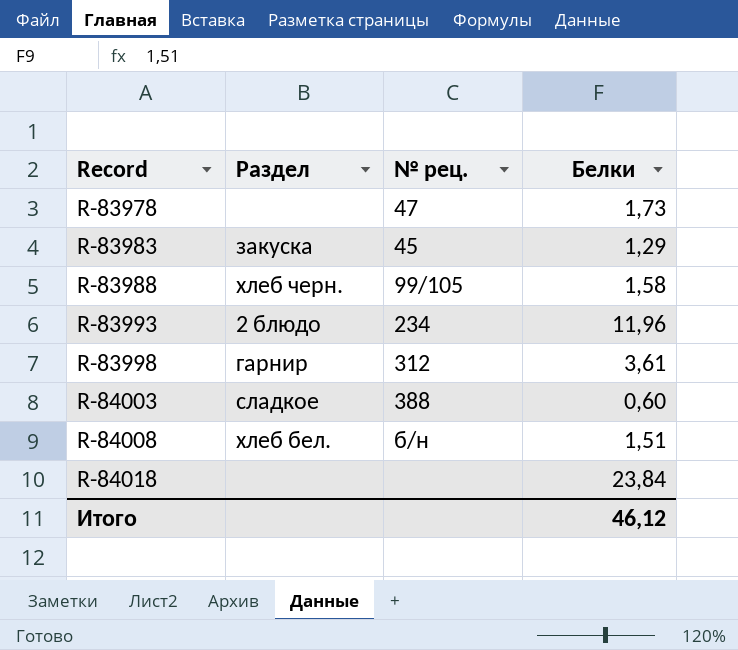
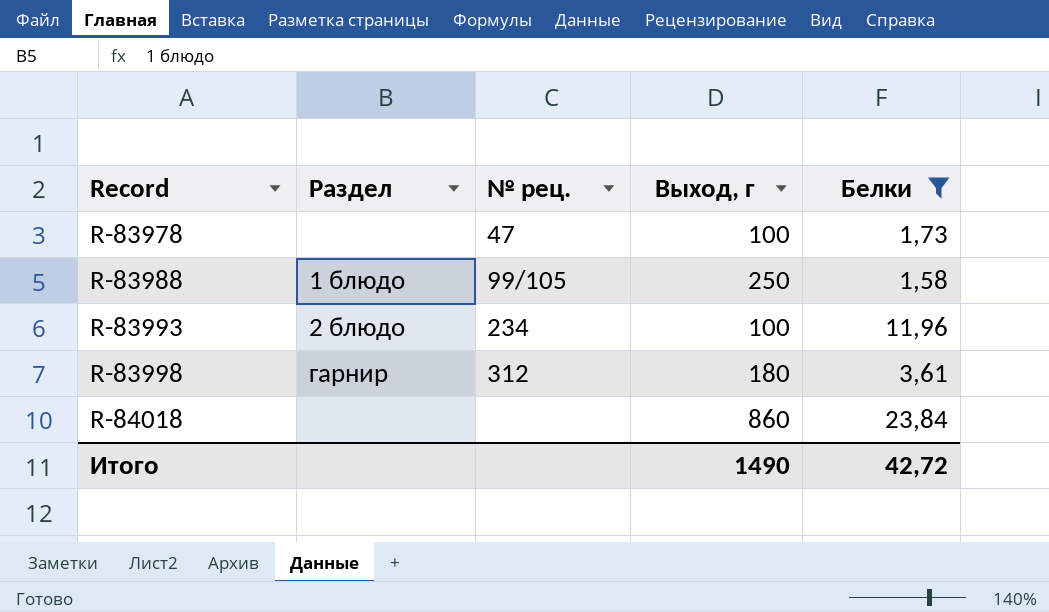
filter: none -> Белки >= 1,58
column Выход, г | position: none -> 4
R-83988 | Раздел: хлеб черн. -> 1 блюдо
Итого | Белки: 46,12 -> 42,72

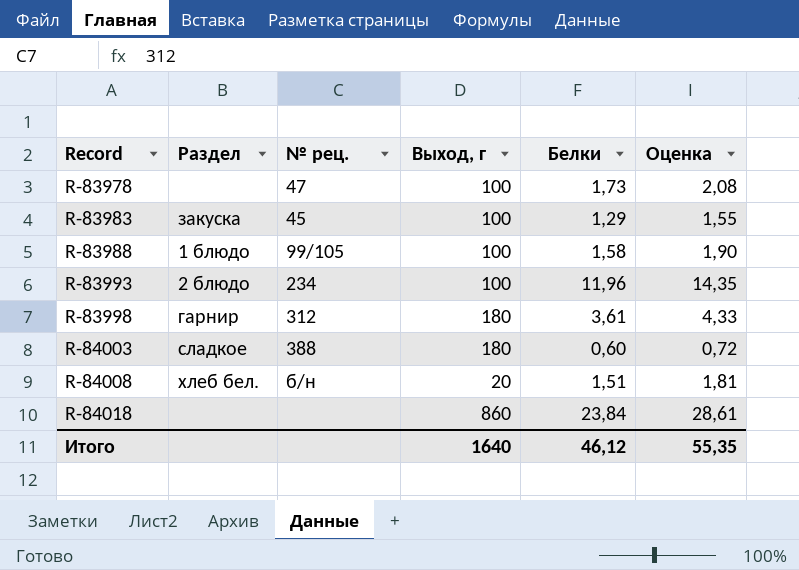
filter: Белки >= 1,58 -> none
column Оценка | formula: none -> [Белки] * 1,2
R-83988 | Выход, г: 250 -> 100
Итого | Выход, г: 1490 -> 1640
Итого | Белки: 42,72 -> 46,12

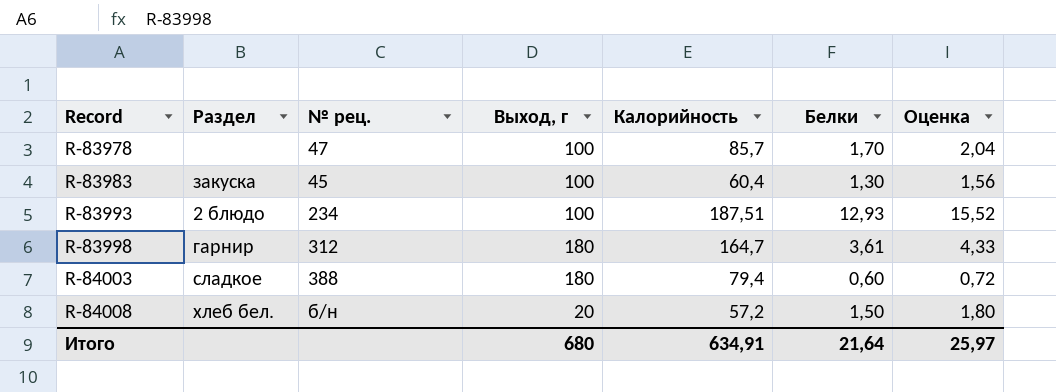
column Калорийность | position: none -> 5
row R-83988: 1 блюдо | 99/105 | 100 | 1,58 | 1,90 -> none
row R-84018: none | none | 860 | 23,84 | 28,61 -> none
R-83978 | Белки: 1,73 -> 1,70
R-83978 | Оценка: 2,08 -> 2,04
R-83983 | Белки: 1,29 -> 1,30
R-83983 | Оценка: 1,55 -> 1,56
R-83993 | Белки: 11,96 -> 12,93
R-83993 | Оценка: 14,35 -> 15,52
R-84008 | Белки: 1,51 -> 1,50
R-84008 | Оценка: 1,81 -> 1,80
Итого | Выход, г: 1640 -> 680
Итого | Белки: 46,12 -> 21,64
Итого | Оценка: 55,35 -> 25,97

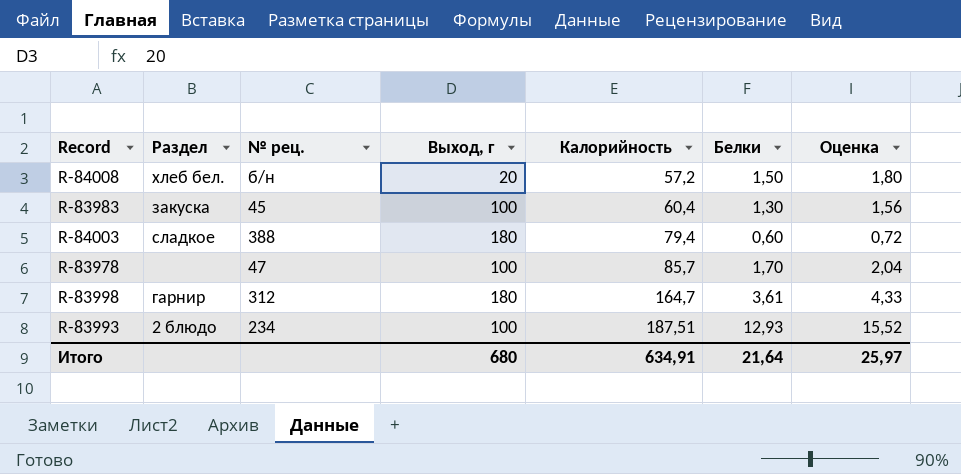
row order: Record ascending -> Калорийность ascending

